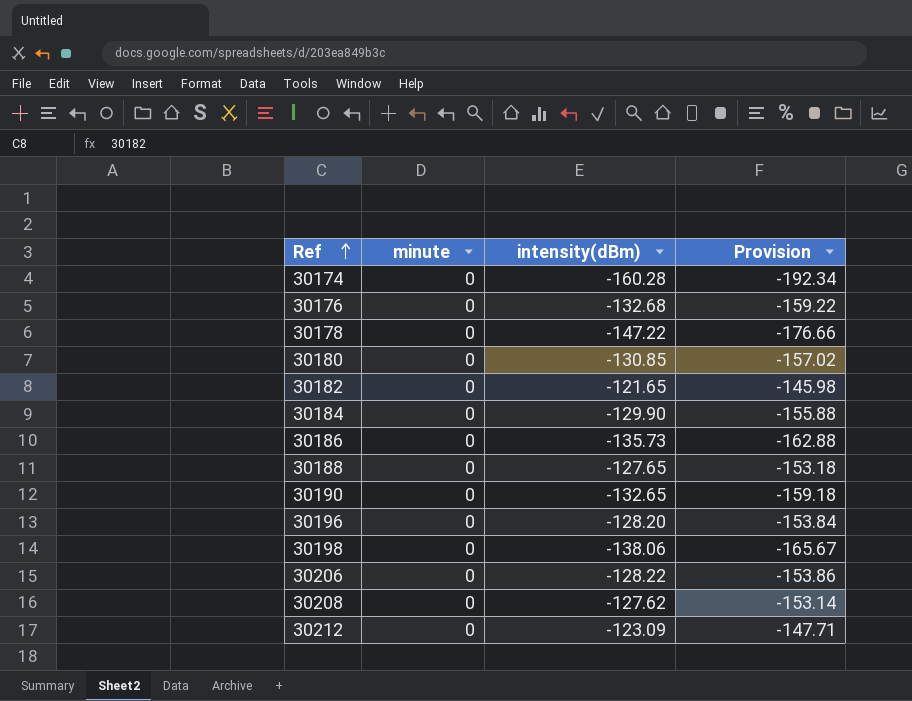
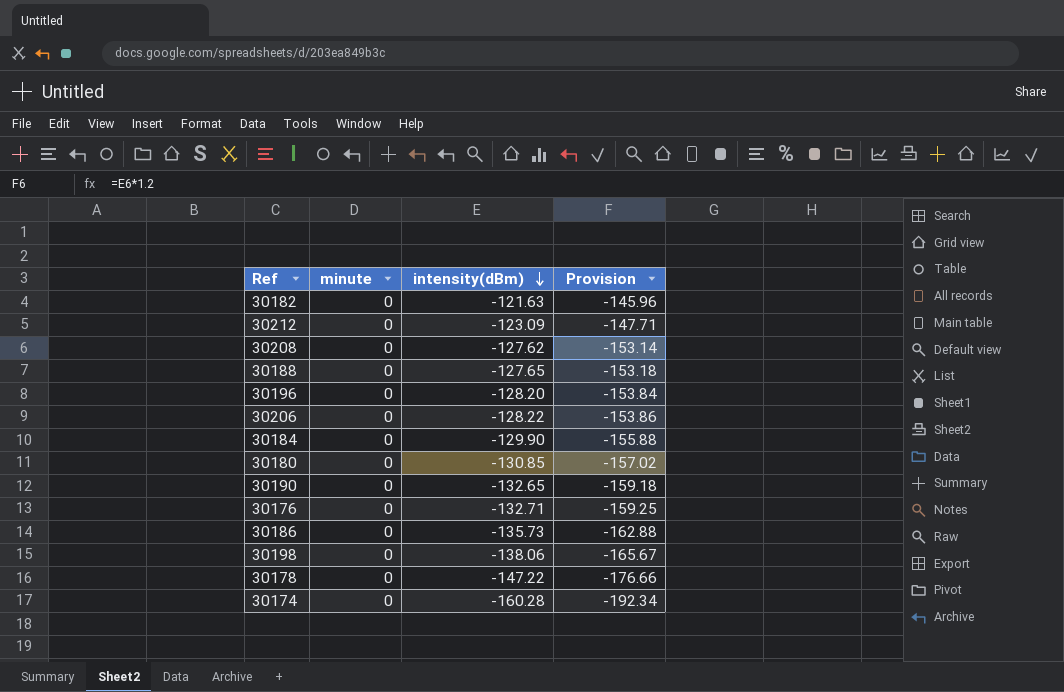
row order: Ref ascending -> intensity(dBm) descending
30182 | intensity(dBm): -121.65 -> -121.63
30182 | Provision: -145.98 -> -145.96
30176 | intensity(dBm): -132.68 -> -132.71
30176 | Provision: -159.22 -> -159.25

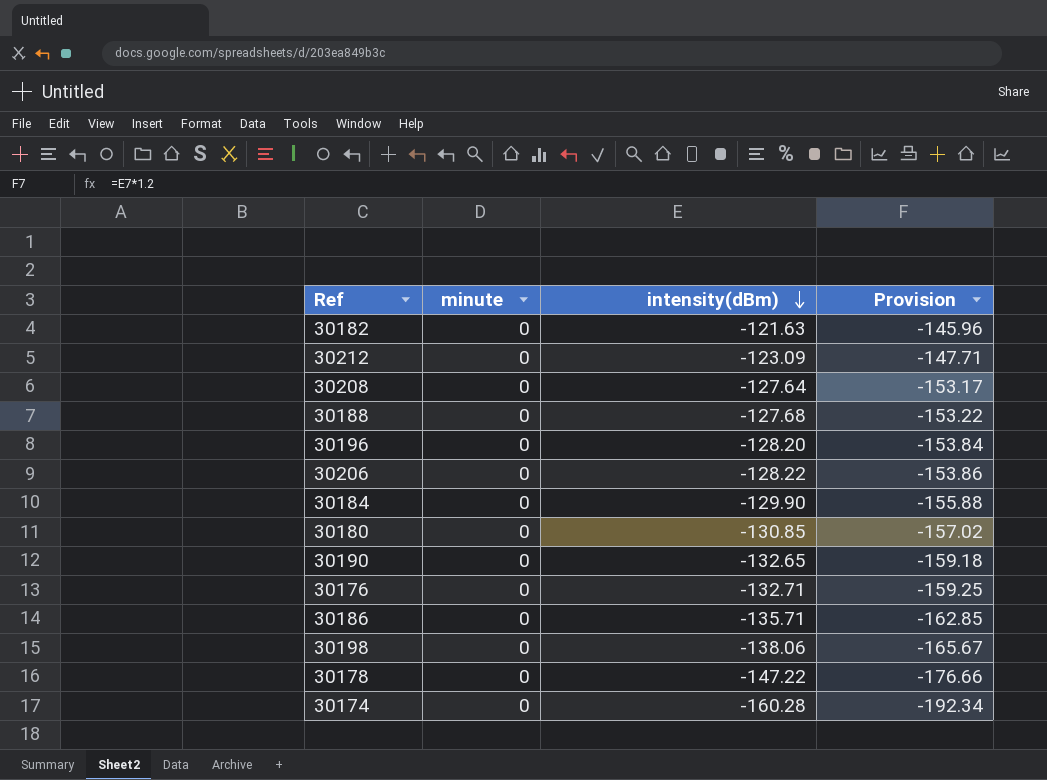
30208 | intensity(dBm): -127.62 -> -127.64
30208 | Provision: -153.14 -> -153.17
30188 | intensity(dBm): -127.65 -> -127.68
30188 | Provision: -153.18 -> -153.22
30186 | intensity(dBm): -135.73 -> -135.71
30186 | Provision: -162.88 -> -162.85

